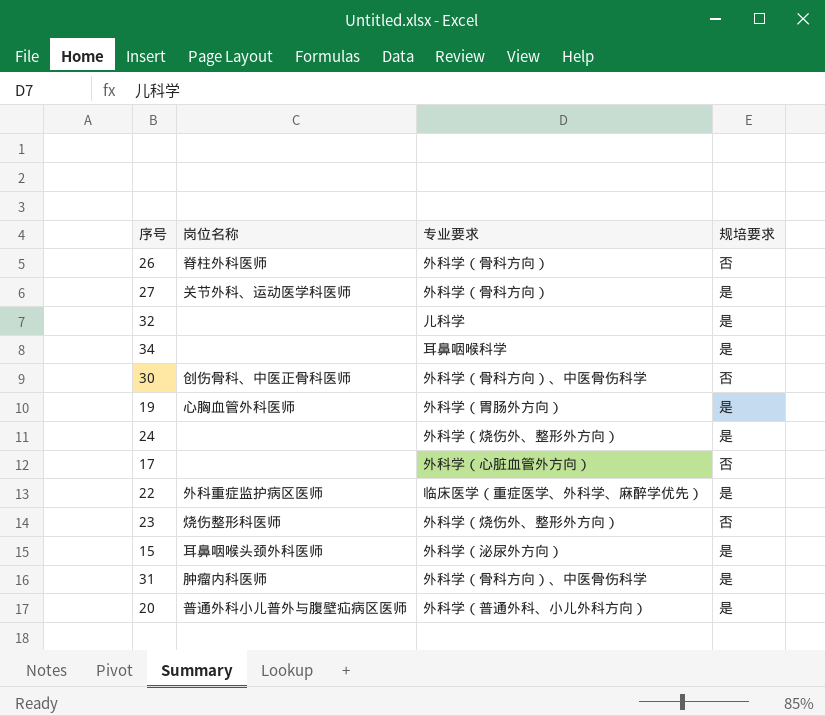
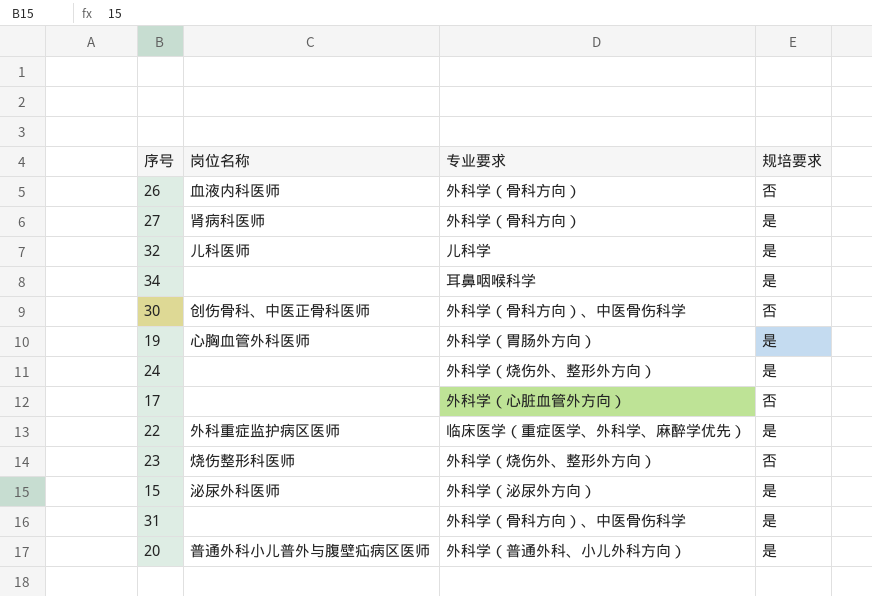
26 | 岗位名称: 脊柱外科医师 -> 血液内科医师
27 | 岗位名称: 关节外科、运动医学科医师 -> 肾病科医师
32 | 岗位名称: none -> 儿科医师
15 | 岗位名称: 耳鼻咽喉头颈外科医师 -> 泌尿外科医师
31 | 岗位名称: 肿瘤内科医师 -> none

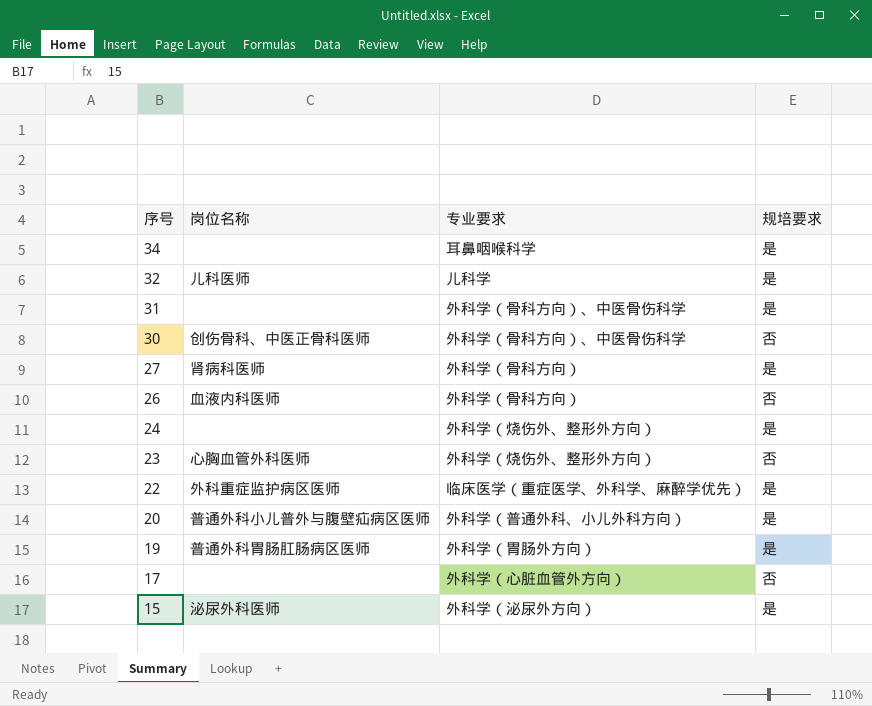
row order: none -> 序号 descending
23 | 岗位名称: 烧伤整形科医师 -> 心胸血管外科医师
19 | 岗位名称: 心胸血管外科医师 -> 普通外科胃肠肛肠病区医师

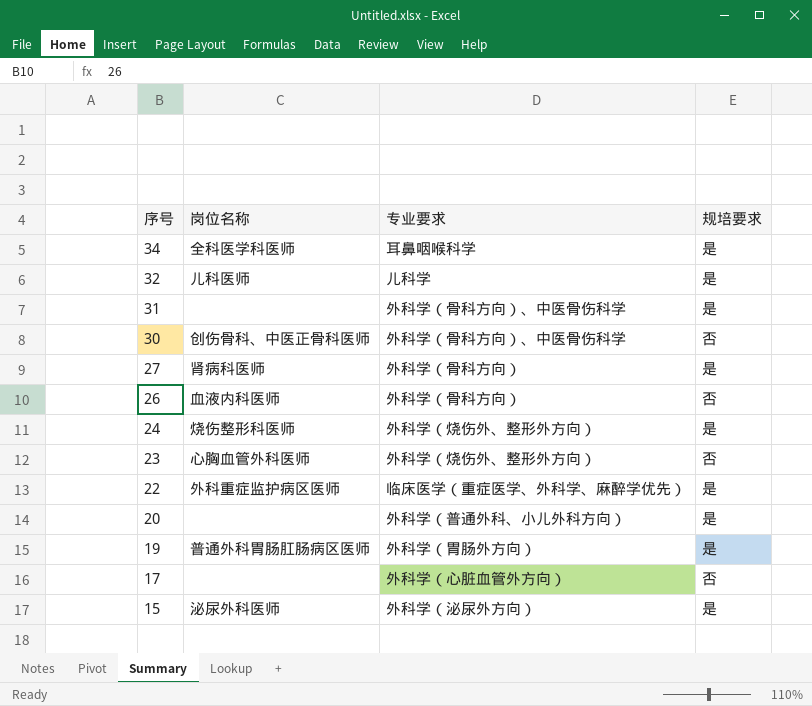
34 | 岗位名称: none -> 全科医学科医师
24 | 岗位名称: none -> 烧伤整形科医师
20 | 岗位名称: 普通外科小儿普外与腹壁疝病区医师 -> none

